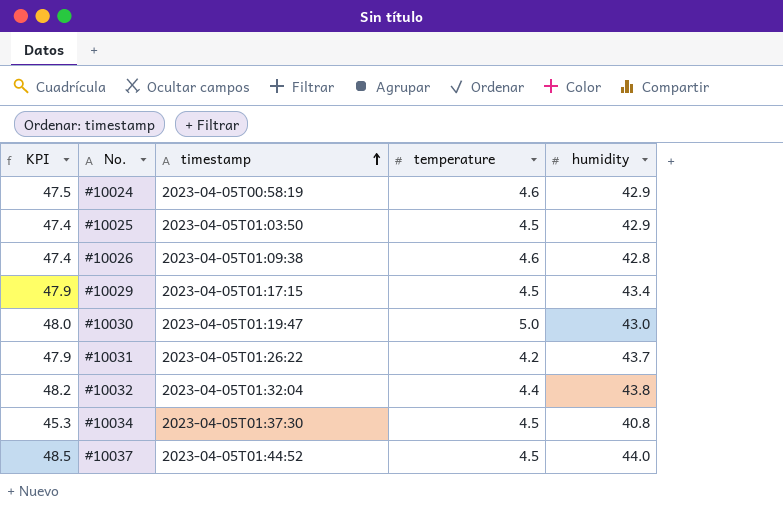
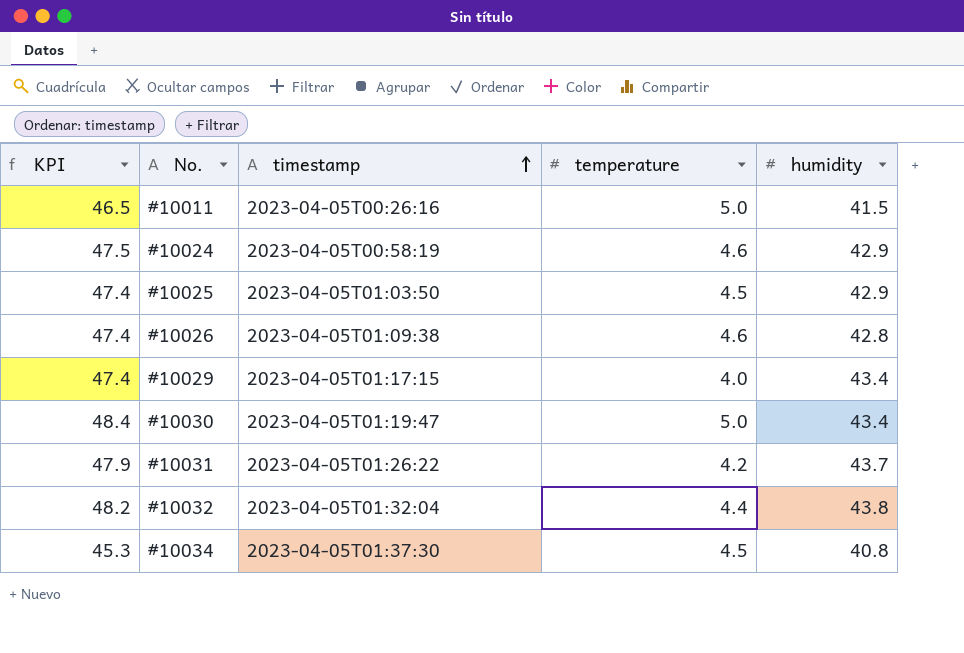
row #10037: 48.5 | 2023-04-05T01:44:52 | 4.5 | 44.0 -> none
row #10011: none -> 46.5 | 2023-04-05T00:26:16 | 5.0 | 41.5
#10029 | KPI: 47.9 -> 47.4
#10029 | temperature: 4.5 -> 4.0
#10030 | KPI: 48.0 -> 48.4
#10030 | humidity: 43.0 -> 43.4

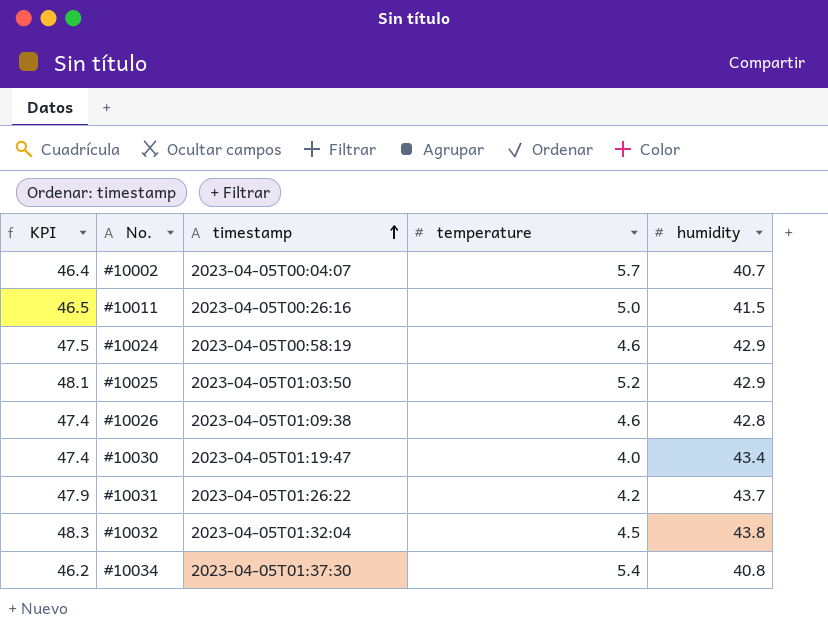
row #10029: 47.4 | 2023-04-05T01:17:15 | 4.0 | 43.4 -> none
row #10002: none -> 46.4 | 2023-04-05T00:04:07 | 5.7 | 40.7
#10025 | KPI: 47.4 -> 48.1
#10025 | temperature: 4.5 -> 5.2
#10030 | KPI: 48.4 -> 47.4
#10030 | temperature: 5.0 -> 4.0
#10032 | KPI: 48.2 -> 48.3
#10032 | temperature: 4.4 -> 4.5
#10034 | KPI: 45.3 -> 46.2
#10034 | temperature: 4.5 -> 5.4

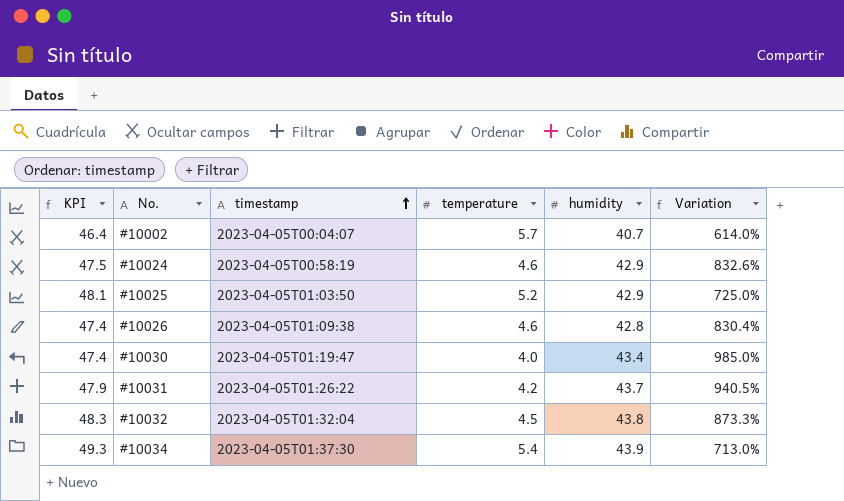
column Variation | formula: none -> ([humidity] - [temperature]) / [temperature]
row #10011: 46.5 | 2023-04-05T00:26:16 | 5.0 | 41.5 -> none
#10034 | KPI: 46.2 -> 49.3
#10034 | humidity: 40.8 -> 43.9

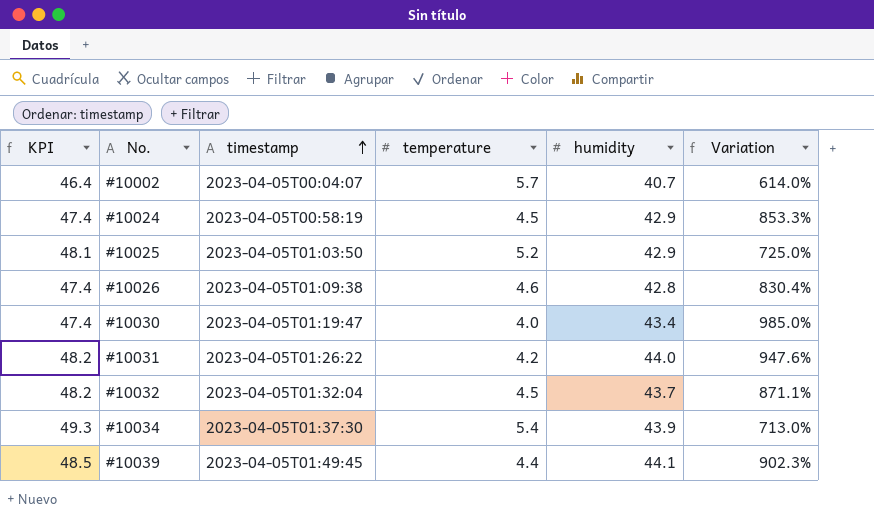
#10024 | KPI: 47.5 -> 47.4
#10024 | temperature: 4.6 -> 4.5
#10024 | Variation: 832.6% -> 853.3%
#10031 | KPI: 47.9 -> 48.2
#10031 | humidity: 43.7 -> 44.0
#10031 | Variation: 940.5% -> 947.6%
#10032 | KPI: 48.3 -> 48.2
#10032 | humidity: 43.8 -> 43.7
#10032 | Variation: 873.3% -> 871.1%
row #10039: none -> 48.5 | 2023-04-05T01:49:45 | 4.4 | 44.1 | 902.3%

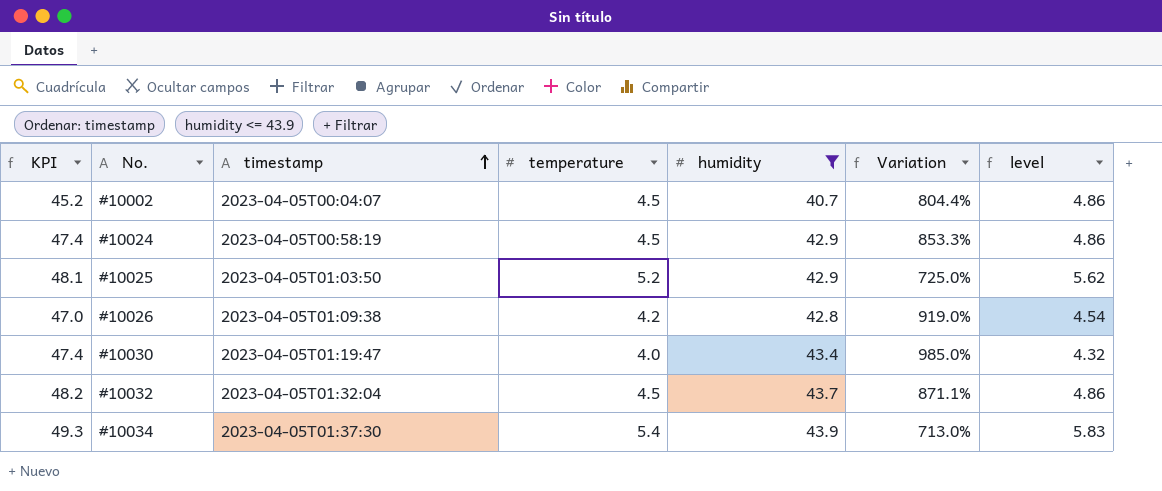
filter: none -> humidity <= 43.9
column level | formula: none -> [temperature] * 1.08
#10002 | KPI: 46.4 -> 45.2
#10002 | temperature: 5.7 -> 4.5
#10002 | Variation: 614.0% -> 804.4%
#10026 | KPI: 47.4 -> 47.0
#10026 | temperature: 4.6 -> 4.2
#10026 | Variation: 830.4% -> 919.0%

